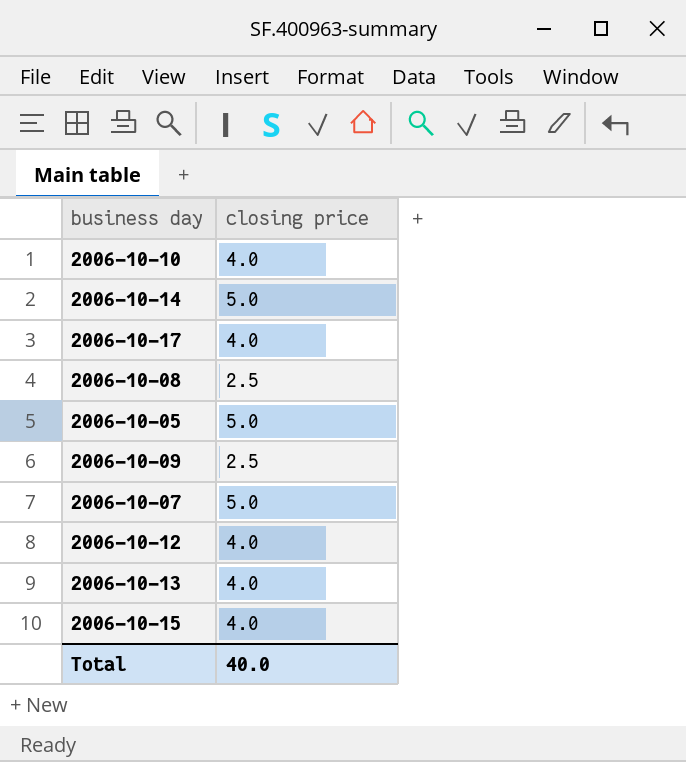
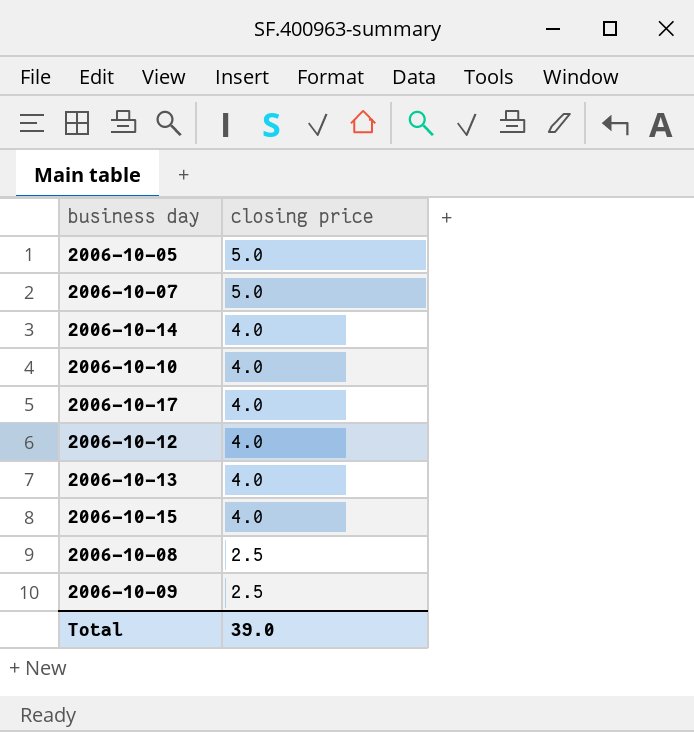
row order: none -> closing price descending
2006-10-14 | closing price: 5.0 -> 4.0
Total | closing price: 40.0 -> 39.0

